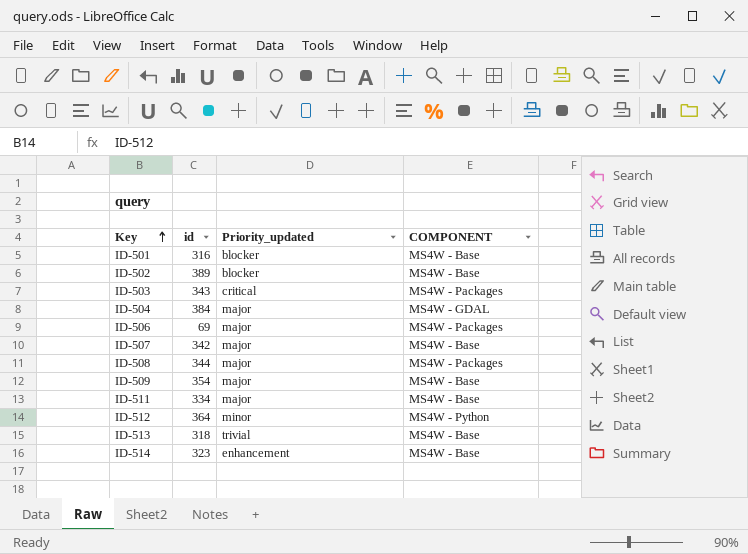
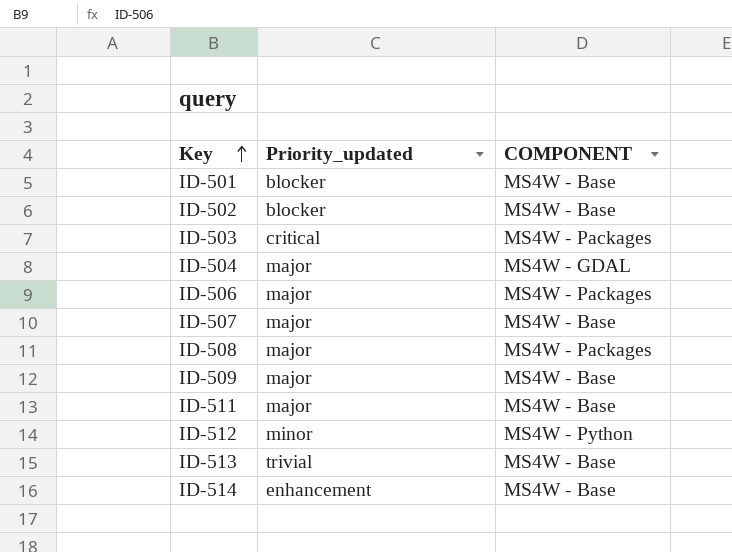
column id | position: 2 -> none

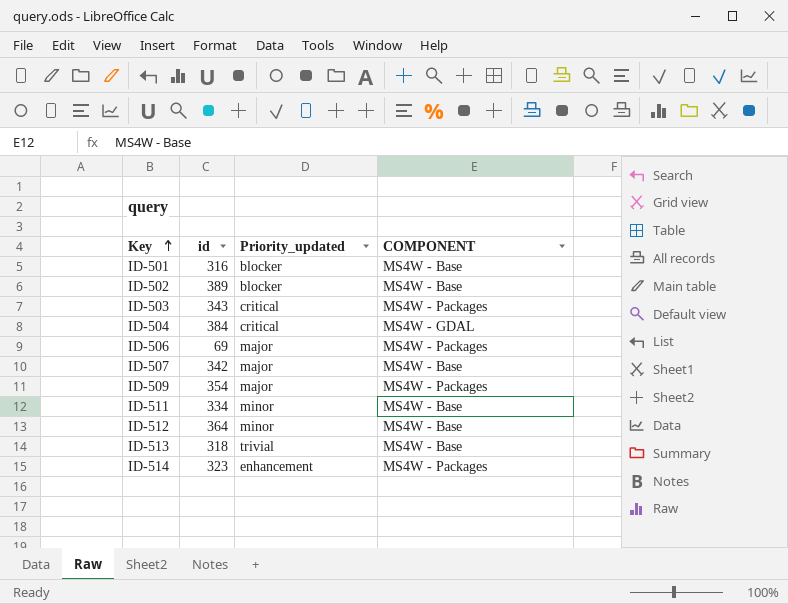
column id | position: none -> 2
row ID-508: major | MS4W - Packages -> none
ID-504 | Priority_updated: major -> critical
ID-509 | COMPONENT: MS4W - Base -> MS4W - Packages
ID-511 | Priority_updated: major -> minor
ID-512 | COMPONENT: MS4W - Python -> MS4W - Base
ID-514 | COMPONENT: MS4W - Base -> MS4W - Packages

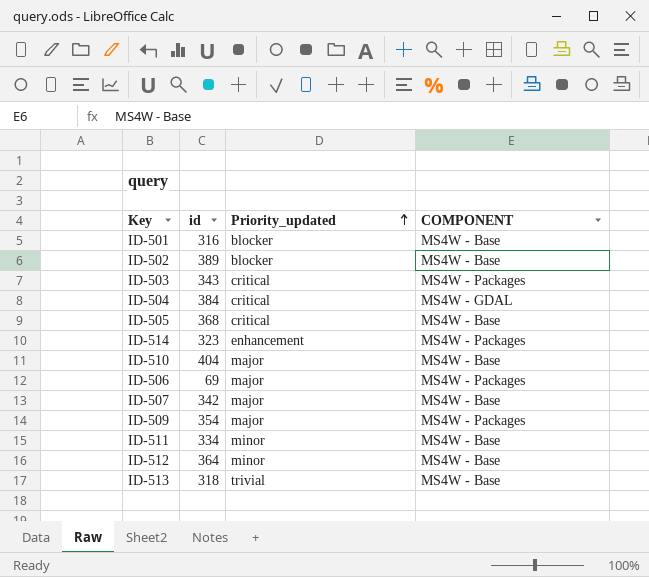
row order: Key ascending -> Priority_updated ascending
row ID-505: none -> 368 | critical | MS4W - Base
row ID-510: none -> 404 | major | MS4W - Base

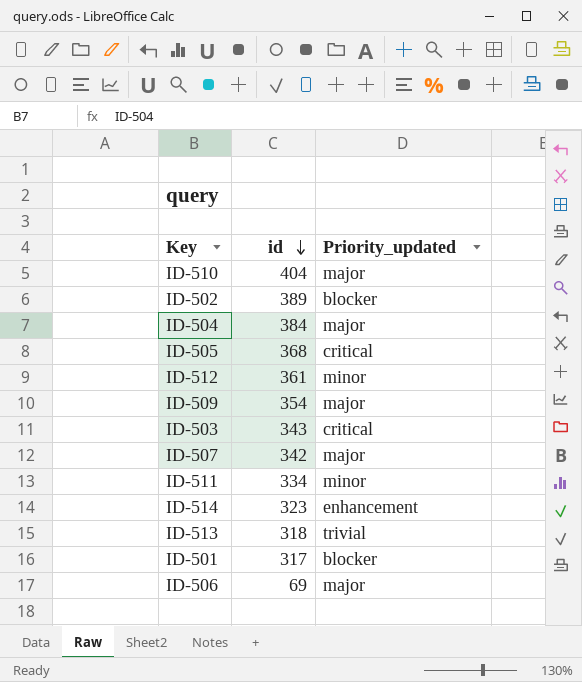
row order: Priority_updated ascending -> id descending
column COMPONENT | position: 4 -> none
ID-504 | Priority_updated: critical -> major
ID-512 | id: 364 -> 361
ID-501 | id: 316 -> 317

